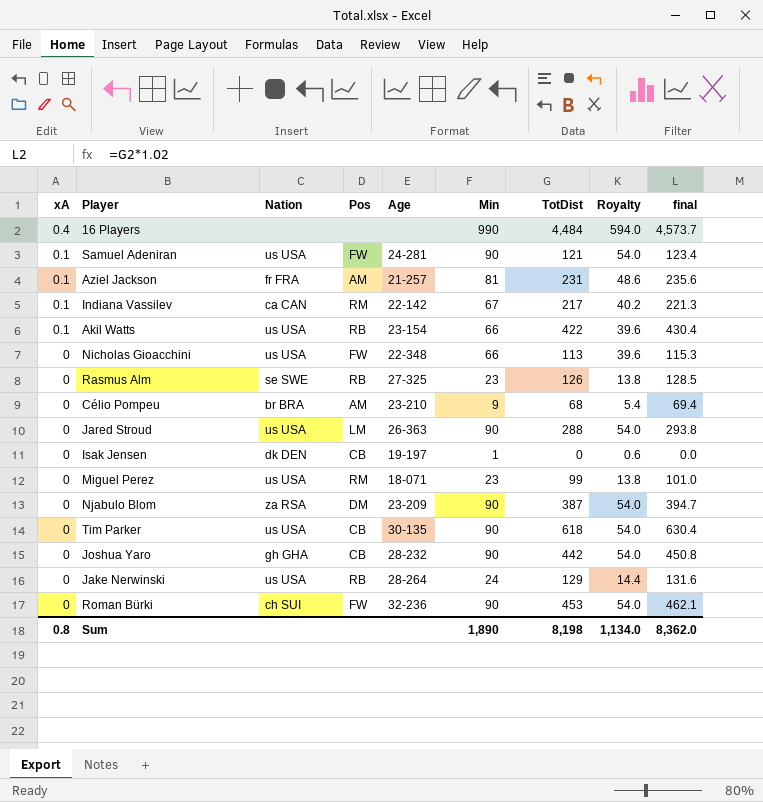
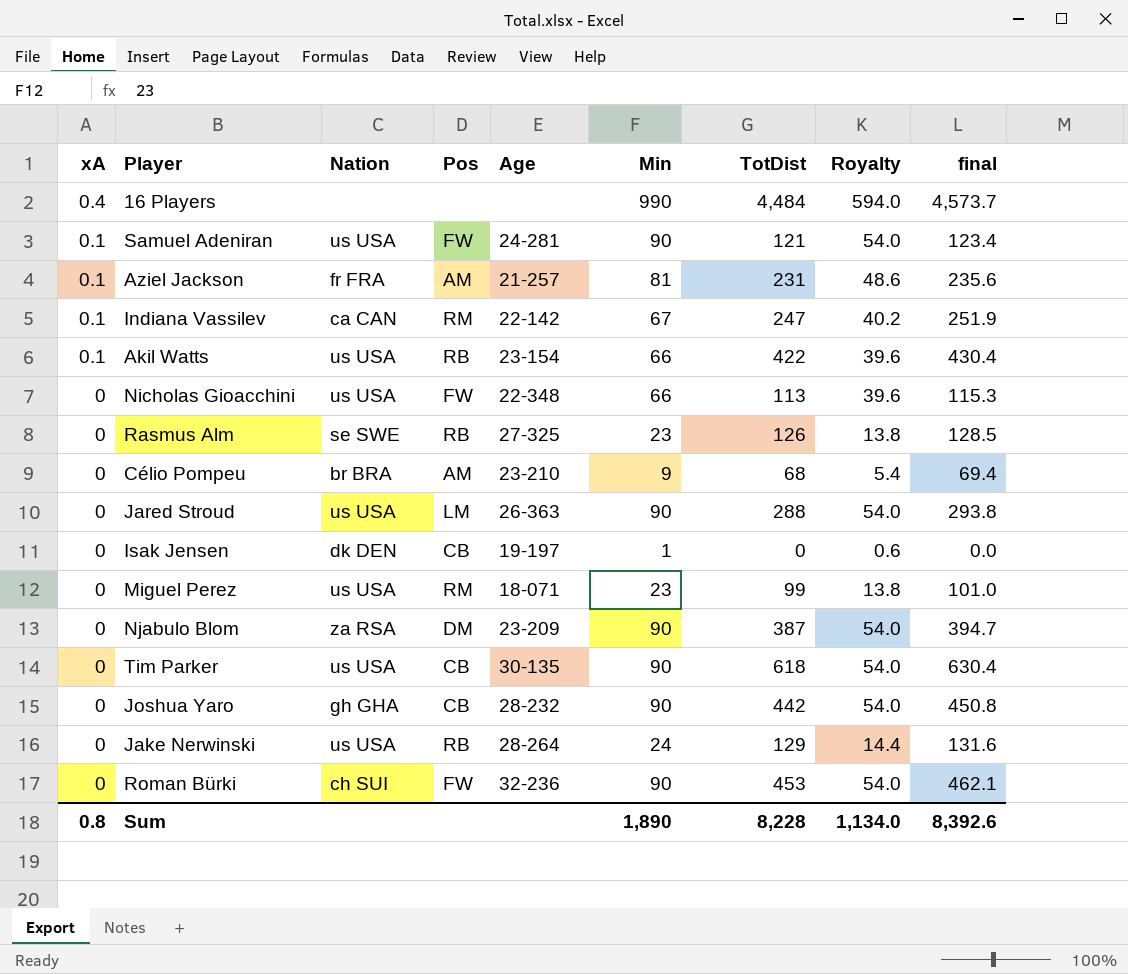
Indiana Vassilev | TotDist: 217 -> 247
Indiana Vassilev | final: 221.3 -> 251.9
Sum | TotDist: 8,198 -> 8,228
Sum | final: 8,362.0 -> 8,392.6

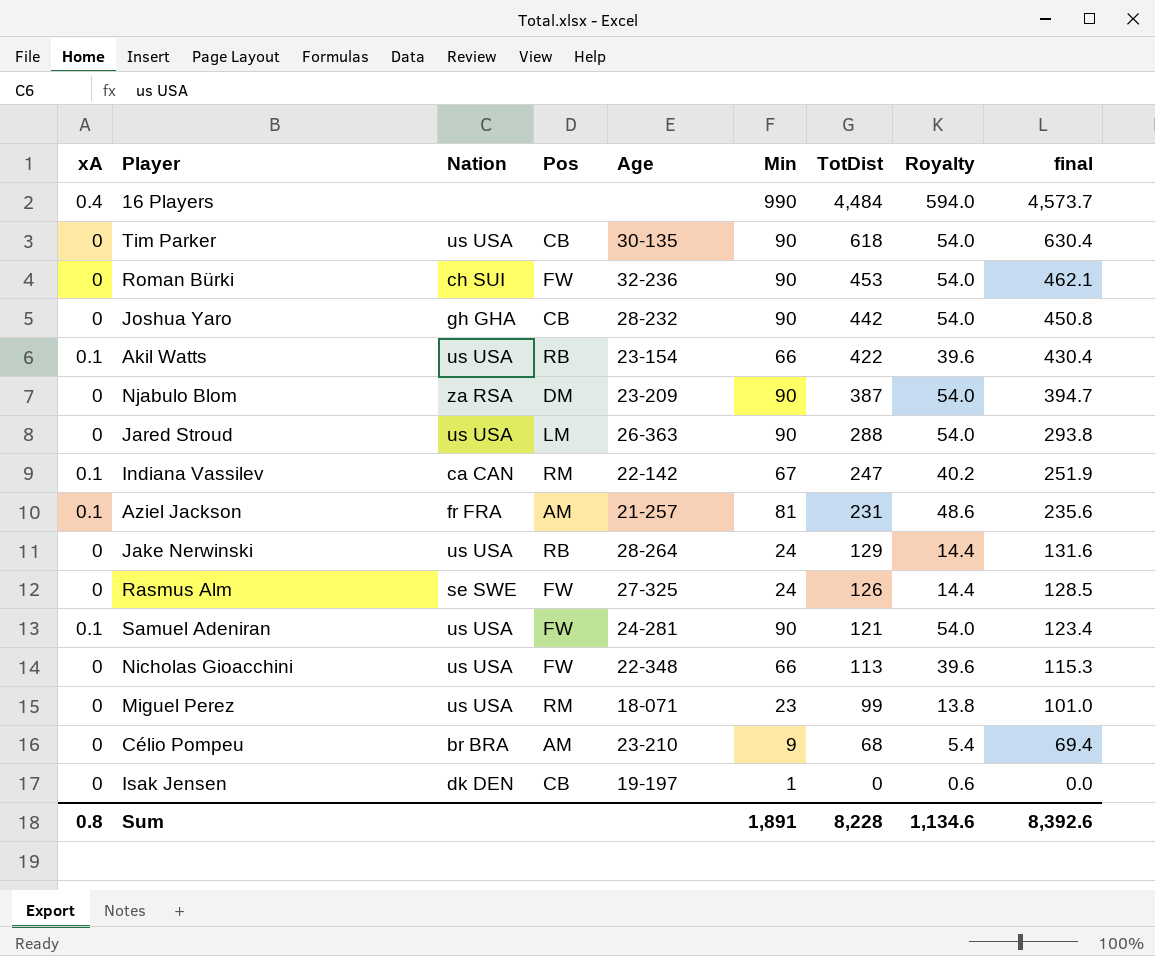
row order: xA descending -> TotDist descending
Rasmus Alm | Pos: RB -> FW
Rasmus Alm | Min: 23 -> 24
Rasmus Alm | Royalty: 13.8 -> 14.4
Sum | Min: 1,890 -> 1,891
Sum | Royalty: 1,134.0 -> 1,134.6

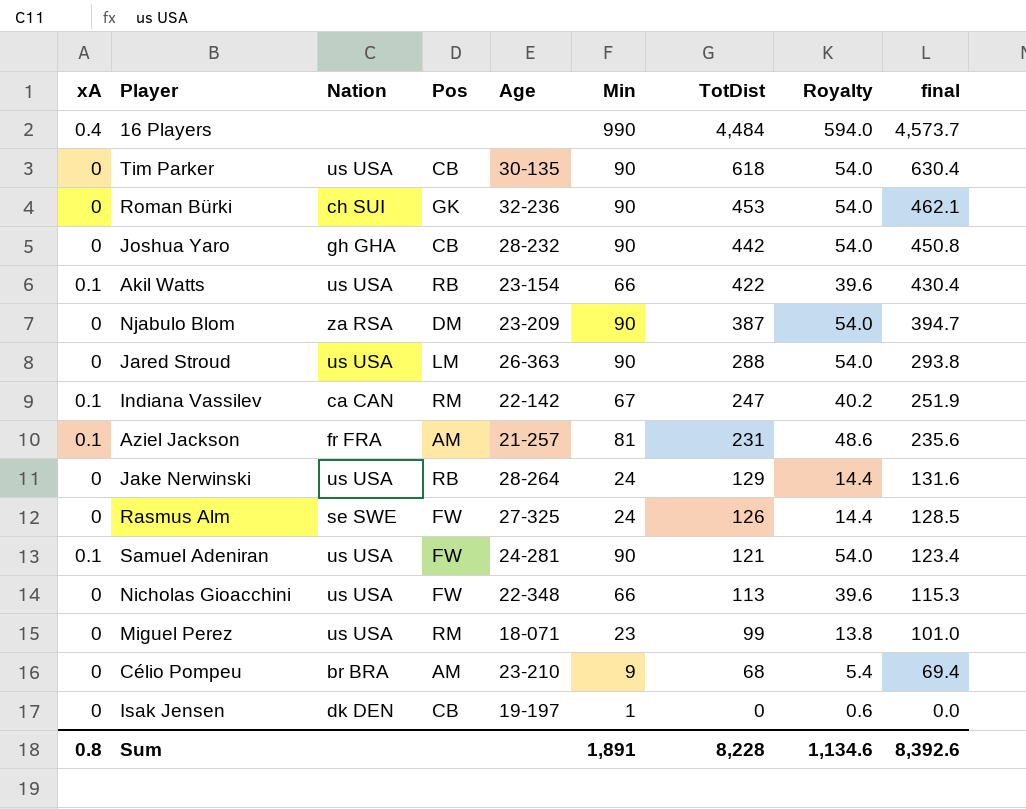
Roman Bürki | Pos: FW -> GK

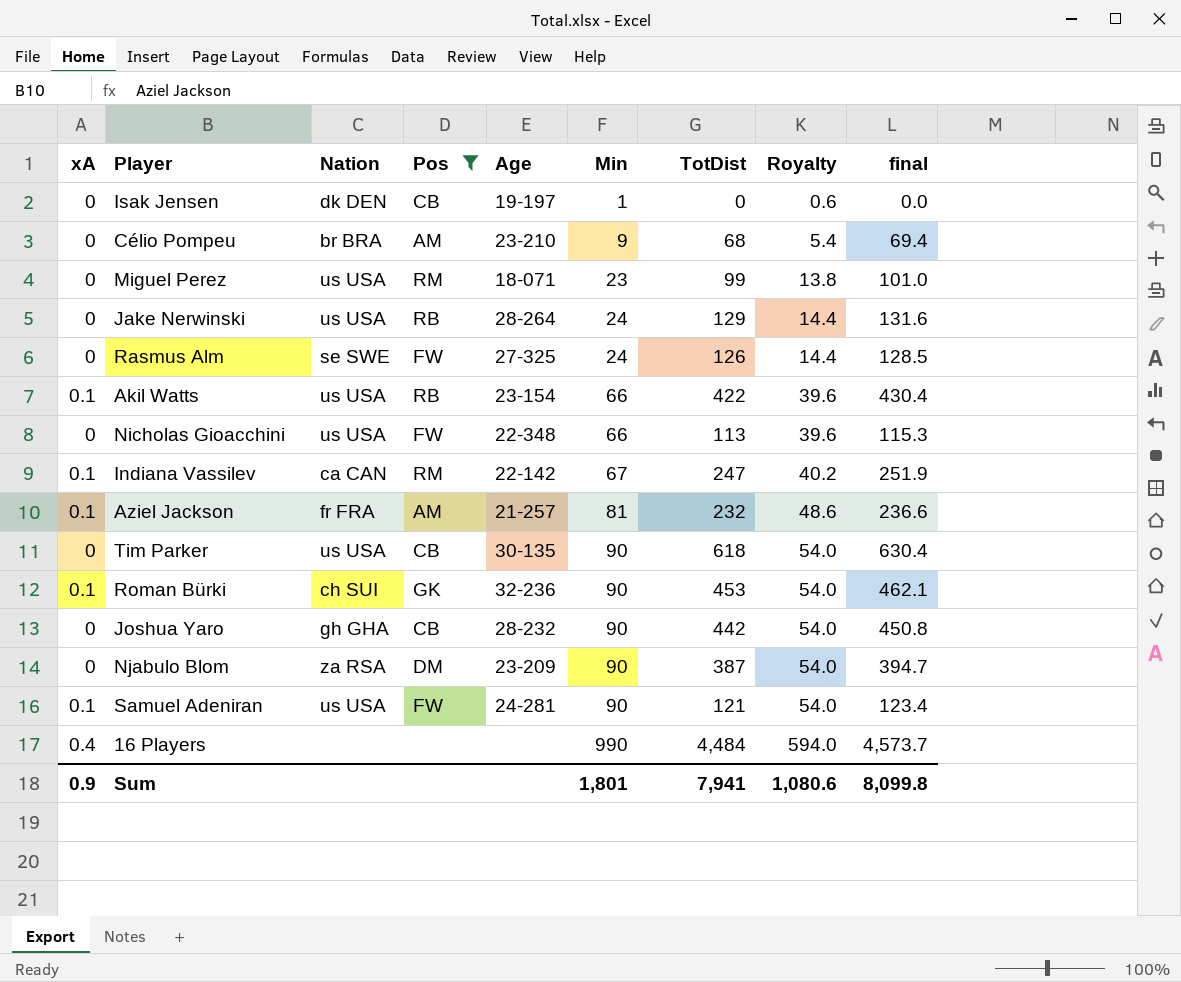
filter: none -> Pos != LM
row order: TotDist descending -> Min ascending
Aziel Jackson | TotDist: 231 -> 232
Aziel Jackson | final: 235.6 -> 236.6
Roman Bürki | xA: 0 -> 0.1
Sum | xA: 0.8 -> 0.9
Sum | Min: 1,891 -> 1,801
Sum | TotDist: 8,228 -> 7,941
Sum | Royalty: 1,134.6 -> 1,080.6
Sum | final: 8,392.6 -> 8,099.8

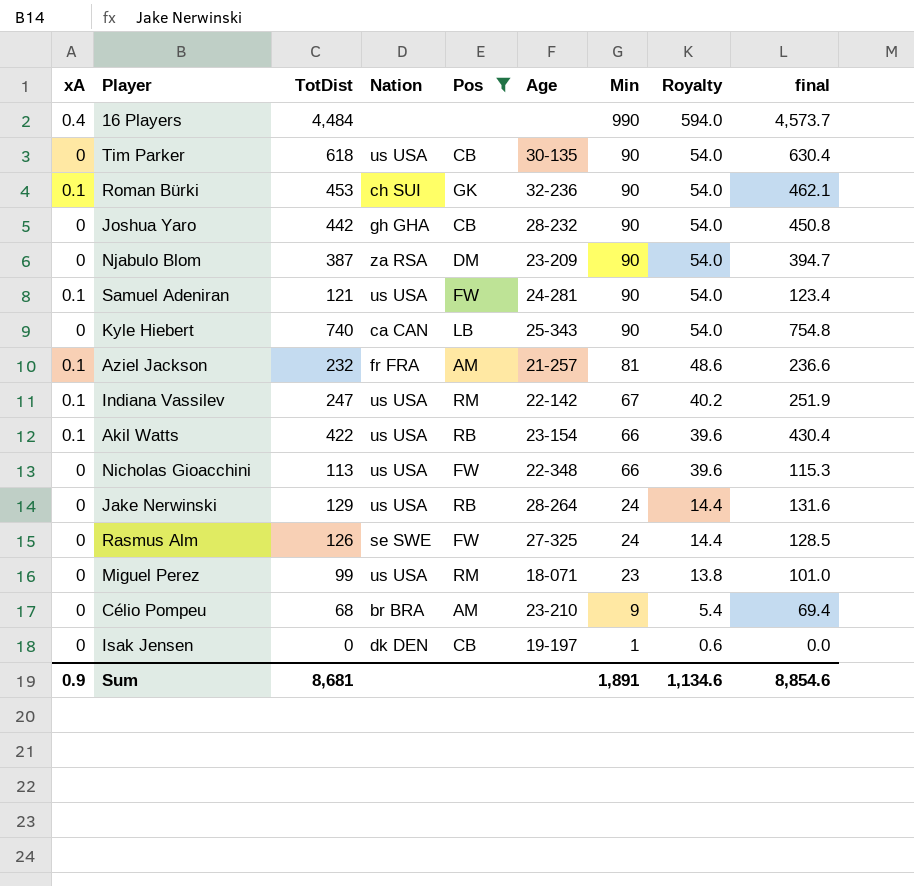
row order: Min ascending -> Min descending
column TotDist | position: 7 -> 3
row Kyle Hiebert: none -> 0 | 740 | ca CAN | LB | 25-343 | 90 | 54.0 | 754.8
Indiana Vassilev | Nation: ca CAN -> us USA
Sum | TotDist: 7,941 -> 8,681
Sum | Min: 1,801 -> 1,891
Sum | Royalty: 1,080.6 -> 1,134.6
Sum | final: 8,099.8 -> 8,854.6

